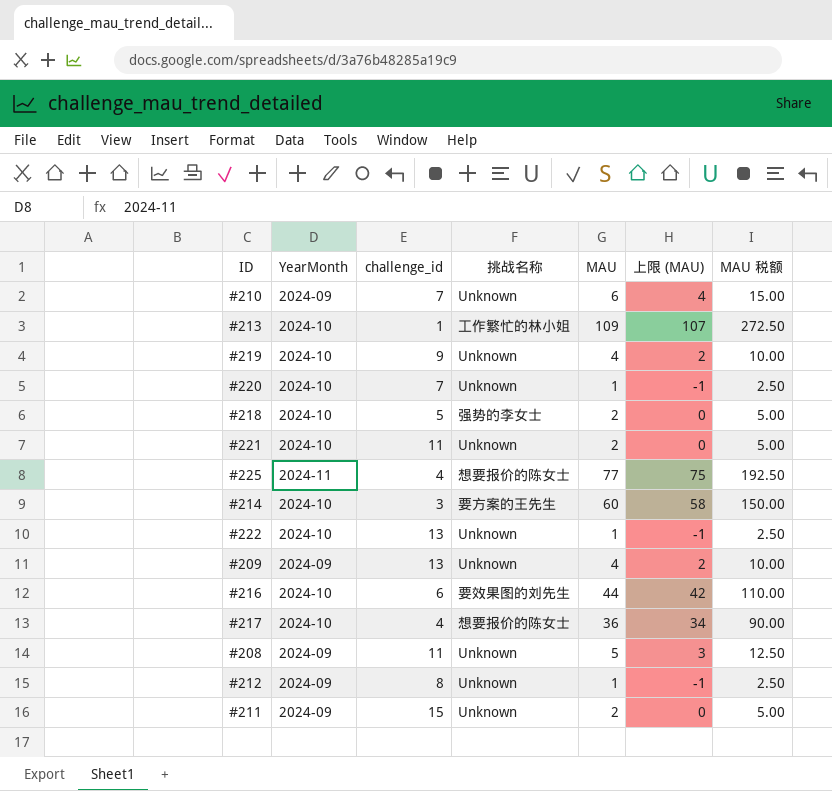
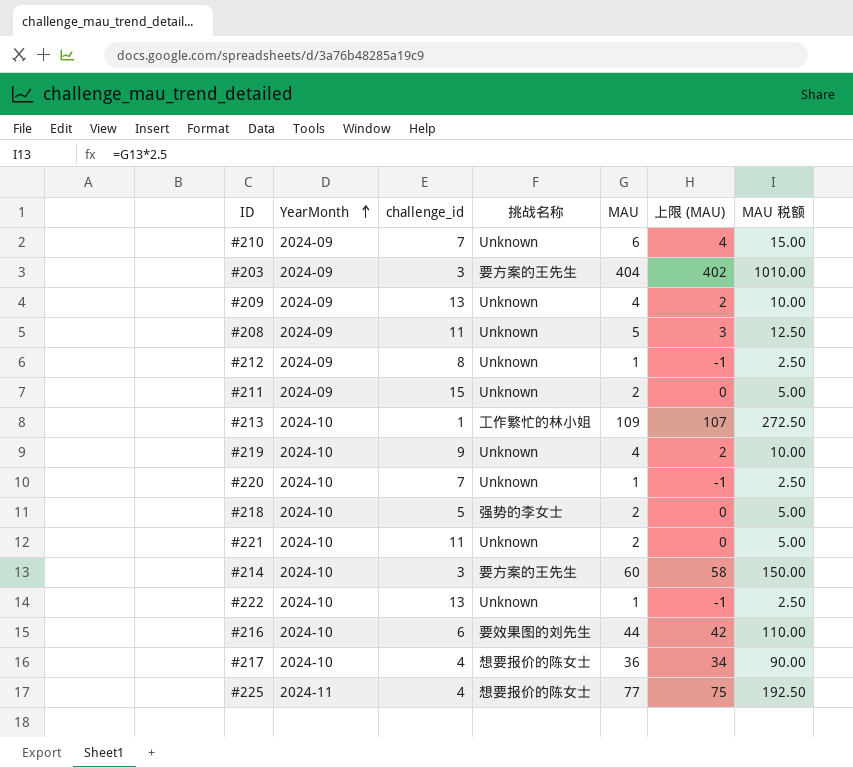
row order: none -> YearMonth ascending
row #203: none -> 2024-09 | 3 | 要方案的王先生 | 404 | 402 | 1010.00

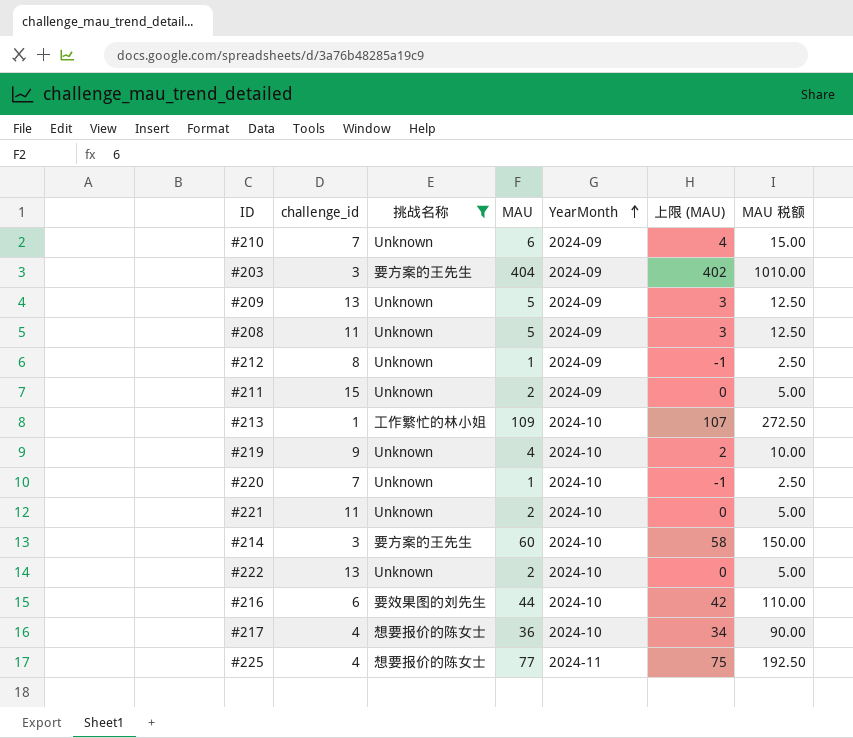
filter: none -> 挑战名称 != 强势的李女士
column YearMonth | position: 2 -> 5
#209 | MAU: 4 -> 5
#209 | 上限 (MAU): 2 -> 3
#209 | MAU 税额: 10.00 -> 12.50
#222 | MAU: 1 -> 2
#222 | 上限 (MAU): -1 -> 0
#222 | MAU 税额: 2.50 -> 5.00

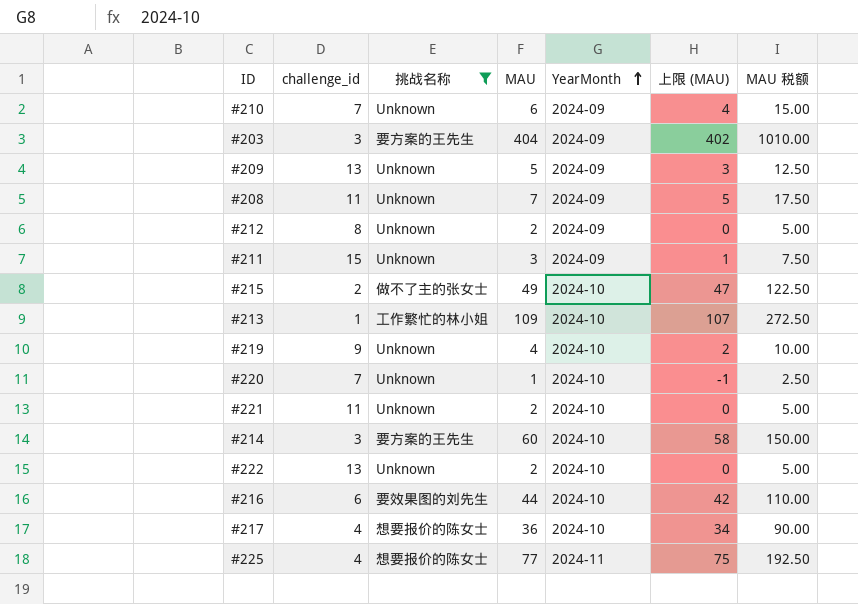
#208 | MAU: 5 -> 7
#208 | 上限 (MAU): 3 -> 5
#208 | MAU 税额: 12.50 -> 17.50
#212 | MAU: 1 -> 2
#212 | 上限 (MAU): -1 -> 0
#212 | MAU 税额: 2.50 -> 5.00
#211 | MAU: 2 -> 3
#211 | 上限 (MAU): 0 -> 1
#211 | MAU 税额: 5.00 -> 7.50
row #215: none -> 2 | 做不了主的张女士 | 49 | 2024-10 | 47 | 122.50

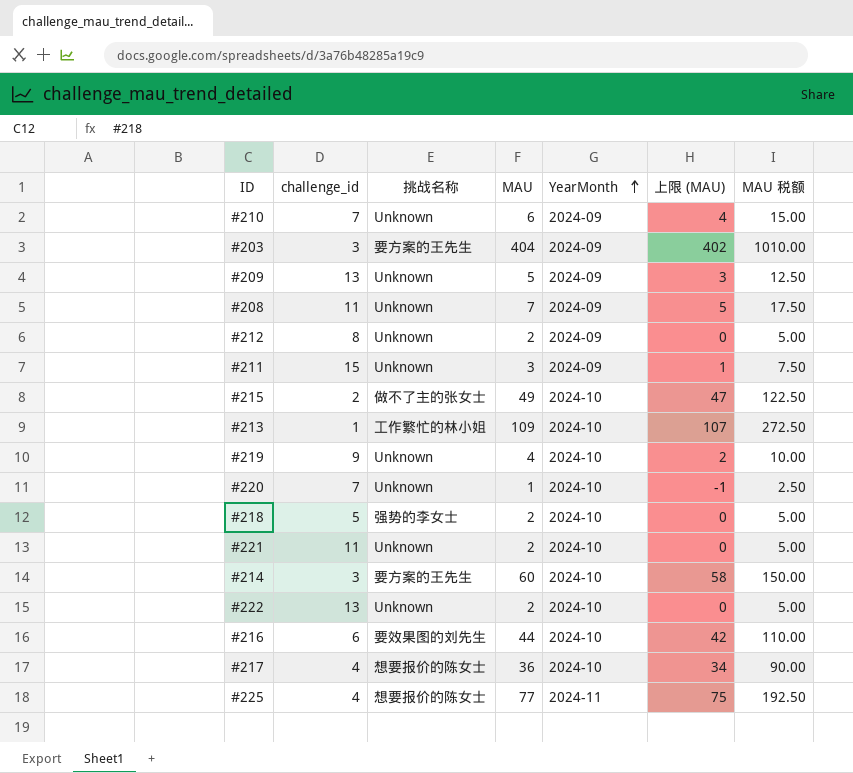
filter: 挑战名称 != 强势的李女士 -> none

